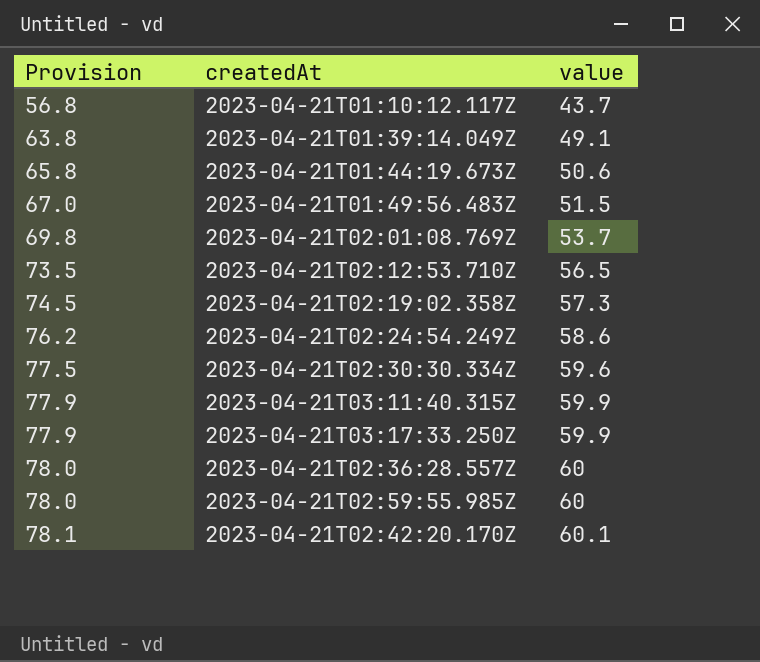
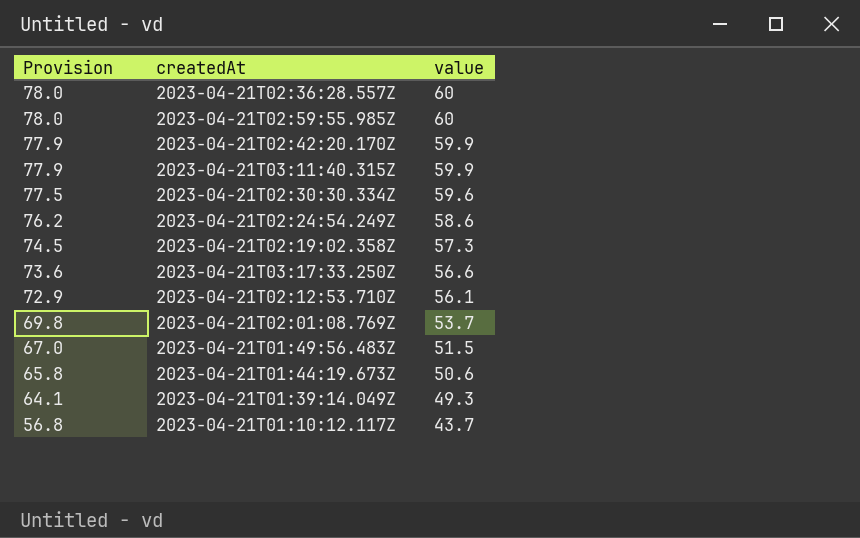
row order: Provision ascending -> Provision descending
2023-04-21T02:42:20.170Z | Provision: 78.1 -> 77.9
2023-04-21T02:42:20.170Z | value: 60.1 -> 59.9
2023-04-21T03:17:33.250Z | Provision: 77.9 -> 73.6
2023-04-21T03:17:33.250Z | value: 59.9 -> 56.6
2023-04-21T02:12:53.710Z | Provision: 73.5 -> 72.9
2023-04-21T02:12:53.710Z | value: 56.5 -> 56.1
2023-04-21T01:39:14.049Z | Provision: 63.8 -> 64.1
2023-04-21T01:39:14.049Z | value: 49.1 -> 49.3

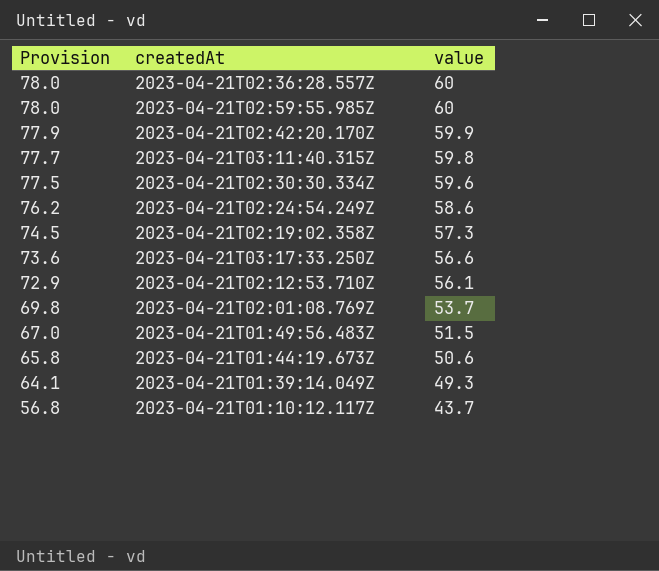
2023-04-21T03:11:40.315Z | Provision: 77.9 -> 77.7
2023-04-21T03:11:40.315Z | value: 59.9 -> 59.8

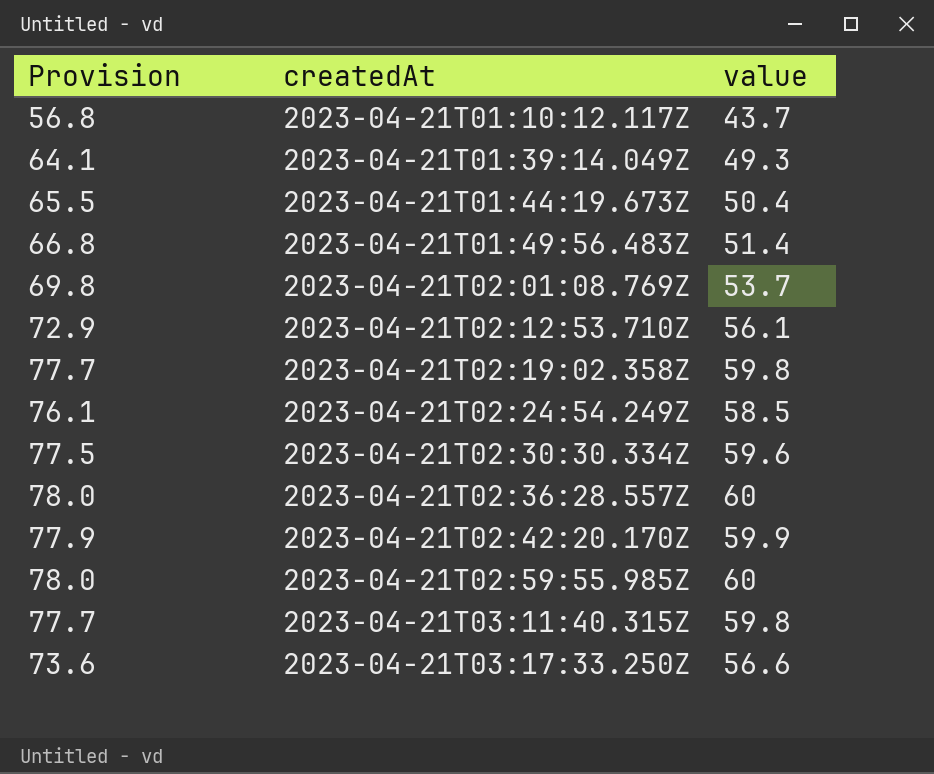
row order: Provision descending -> createdAt ascending
2023-04-21T01:44:19.673Z | Provision: 65.8 -> 65.5
2023-04-21T01:44:19.673Z | value: 50.6 -> 50.4
2023-04-21T01:49:56.483Z | Provision: 67.0 -> 66.8
2023-04-21T01:49:56.483Z | value: 51.5 -> 51.4
2023-04-21T02:19:02.358Z | Provision: 74.5 -> 77.7
2023-04-21T02:19:02.358Z | value: 57.3 -> 59.8
2023-04-21T02:24:54.249Z | Provision: 76.2 -> 76.1
2023-04-21T02:24:54.249Z | value: 58.6 -> 58.5

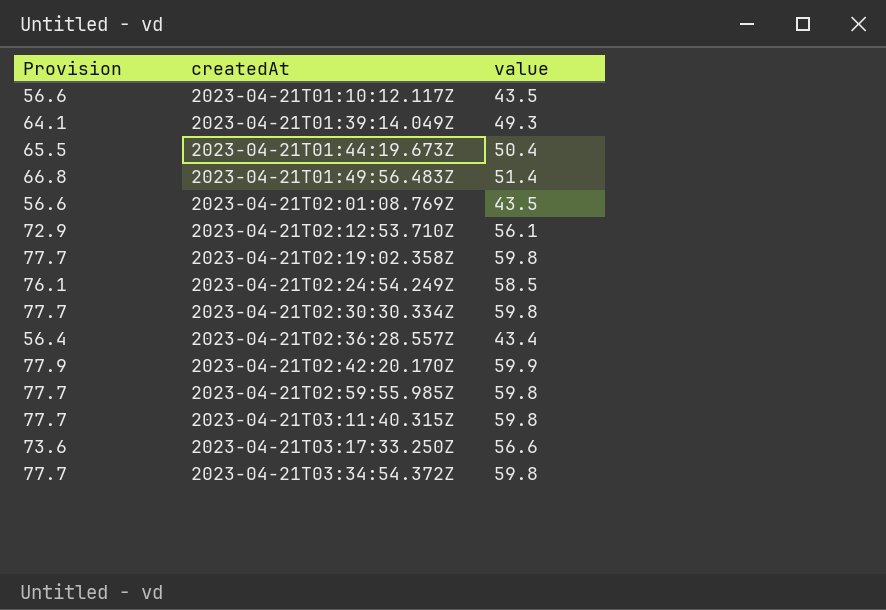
2023-04-21T01:10:12.117Z | Provision: 56.8 -> 56.6
2023-04-21T01:10:12.117Z | value: 43.7 -> 43.5
2023-04-21T02:01:08.769Z | Provision: 69.8 -> 56.6
2023-04-21T02:01:08.769Z | value: 53.7 -> 43.5
2023-04-21T02:30:30.334Z | Provision: 77.5 -> 77.7
2023-04-21T02:30:30.334Z | value: 59.6 -> 59.8
2023-04-21T02:36:28.557Z | Provision: 78.0 -> 56.4
2023-04-21T02:36:28.557Z | value: 60 -> 43.4
2023-04-21T02:59:55.985Z | Provision: 78.0 -> 77.7
2023-04-21T02:59:55.985Z | value: 60 -> 59.8
row 2023-04-21T03:34:54.372Z: none -> 77.7 | 59.8

